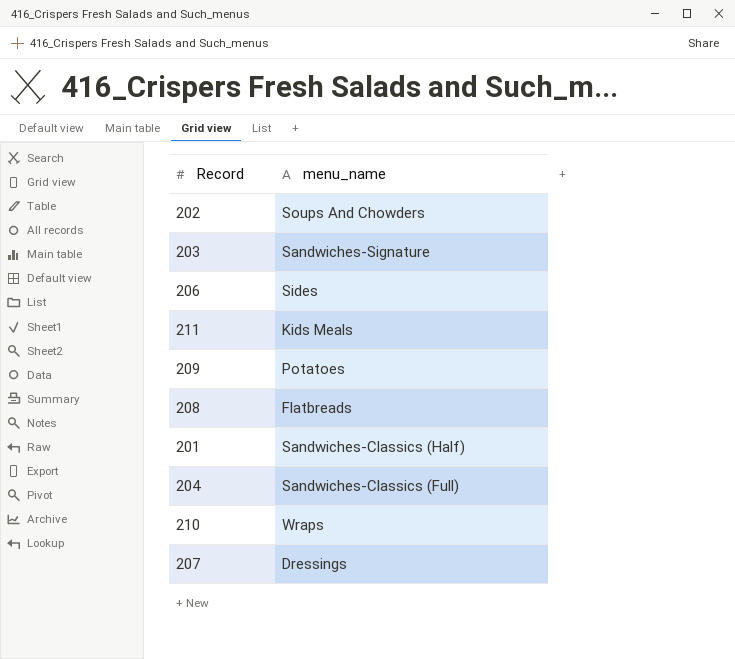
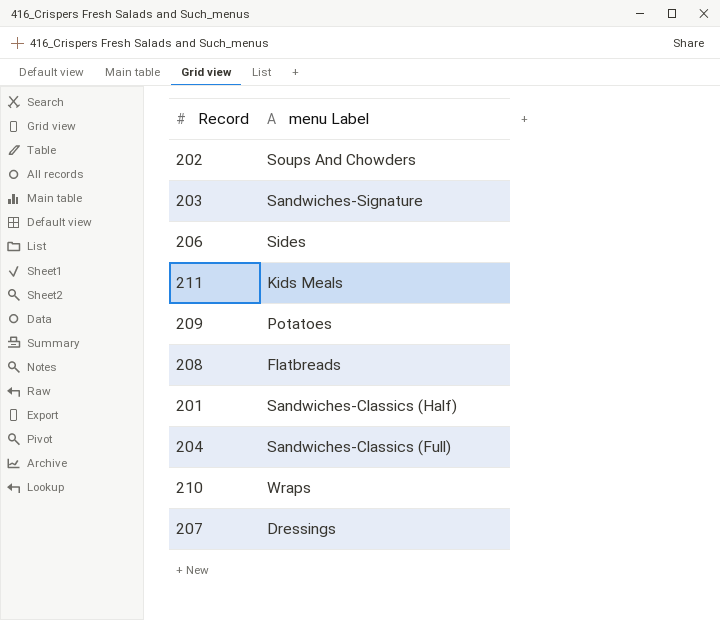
column name: menu_name -> menu Label

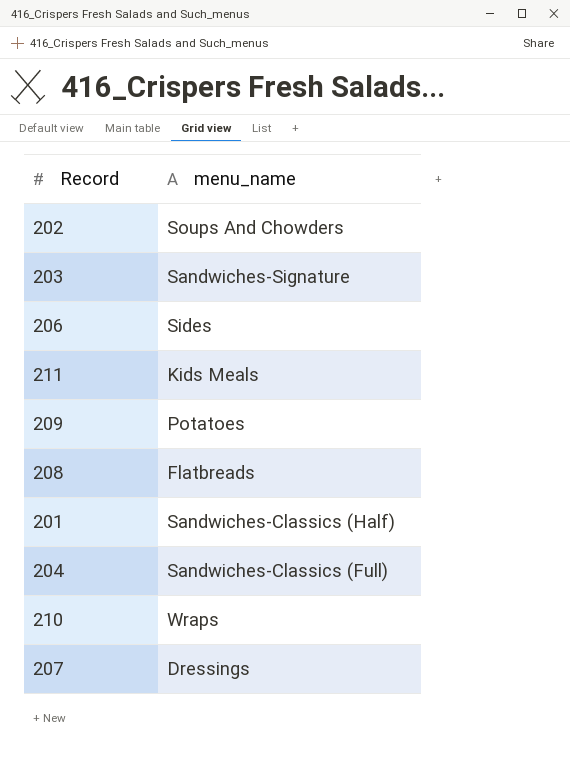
column name: menu Label -> menu_name

